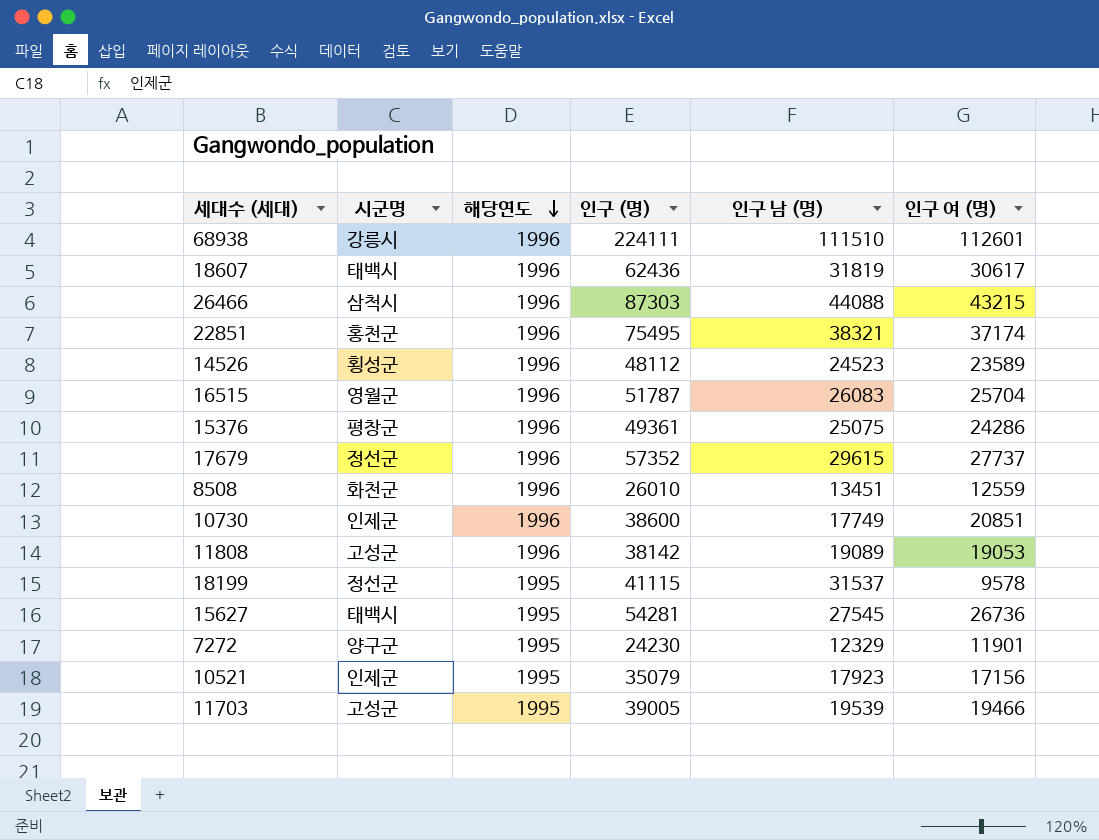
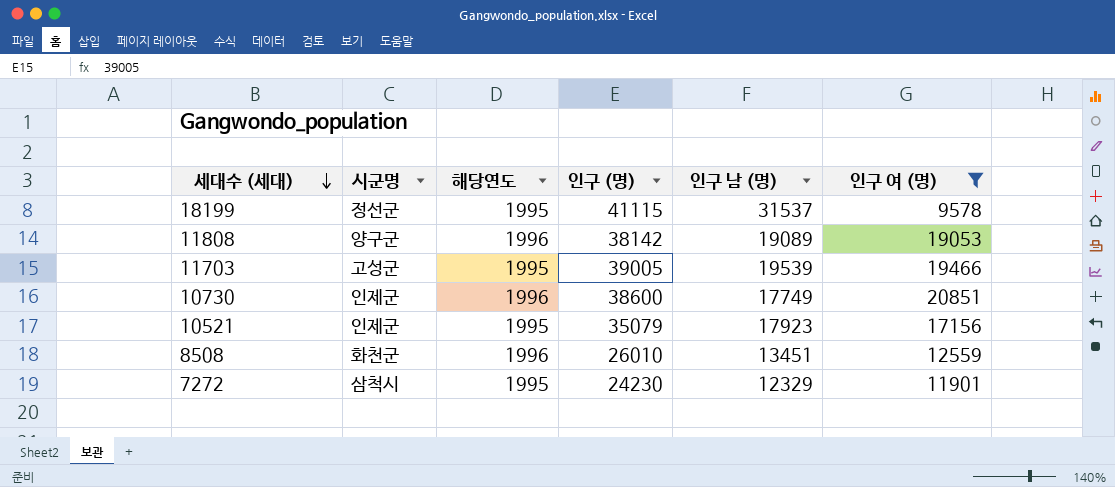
filter: none -> 인구 여 (명) <= 20851
row order: 해당연도 descending -> 세대수 (세대) descending
11808 | 시군명: 고성군 -> 양구군
7272 | 시군명: 양구군 -> 삼척시

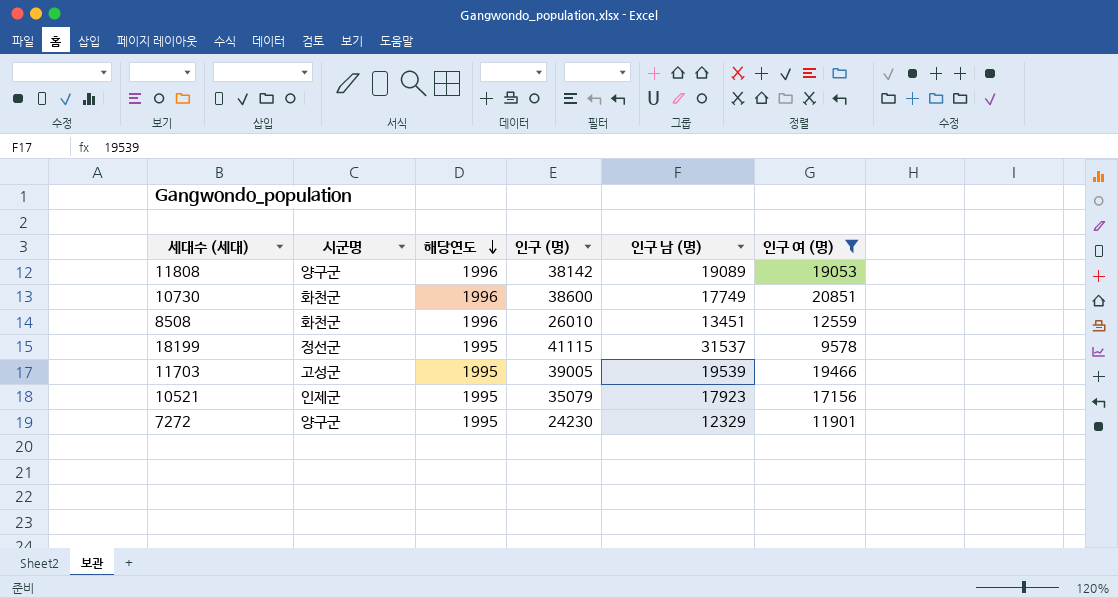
row order: 세대수 (세대) descending -> 해당연도 descending
10730 | 시군명: 인제군 -> 화천군
7272 | 시군명: 삼척시 -> 양구군

